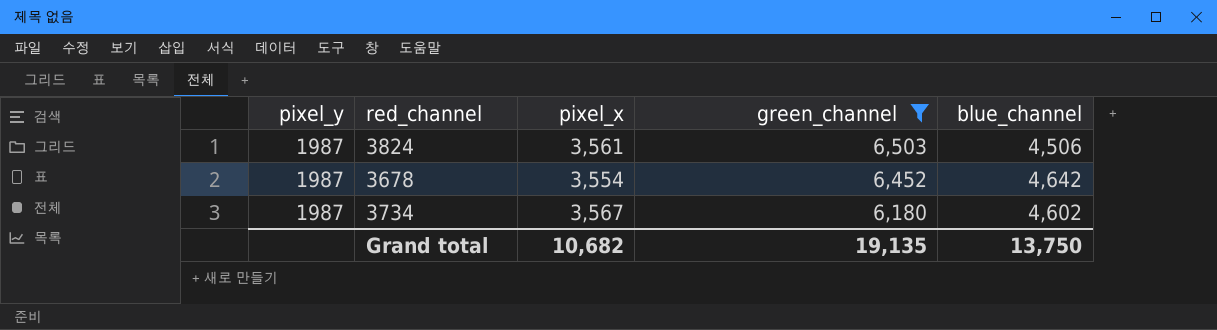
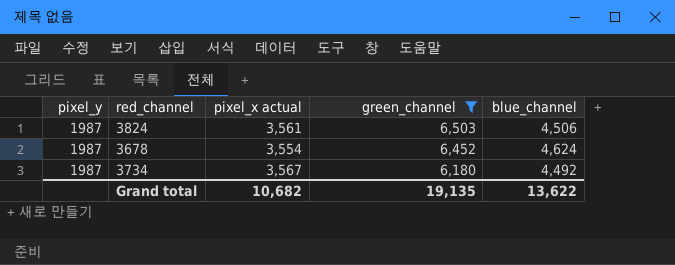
column name: pixel_x -> pixel_x actual
3678 | blue_channel: 4,642 -> 4,624
3734 | blue_channel: 4,602 -> 4,492
Grand total | blue_channel: 13,750 -> 13,622

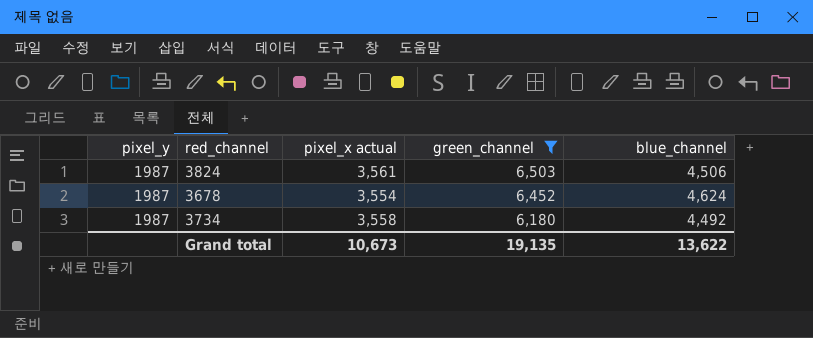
3734 | pixel_x actual: 3,567 -> 3,558
Grand total | pixel_x actual: 10,682 -> 10,673

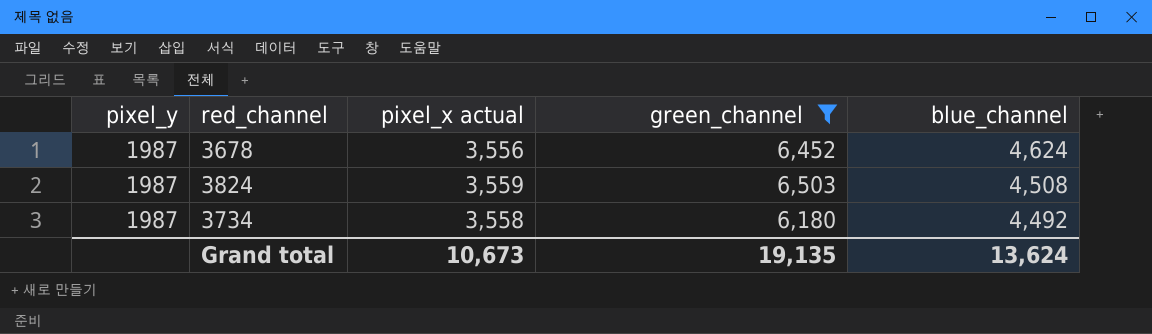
row order: green_channel descending -> blue_channel descending
3678 | pixel_x actual: 3,554 -> 3,556
3824 | pixel_x actual: 3,561 -> 3,559
3824 | blue_channel: 4,506 -> 4,508
Grand total | blue_channel: 13,622 -> 13,624

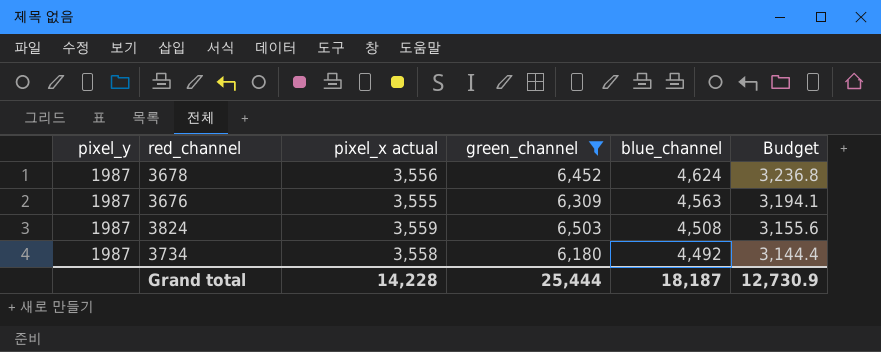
column Budget | formula: none -> [blue_channel] * 0.7
row 3676: none -> 1987 | 3,555 | 6,309 | 4,563 | 3,194.1
Grand total | pixel_x actual: 10,673 -> 14,228
Grand total | green_channel: 19,135 -> 25,444
Grand total | blue_channel: 13,624 -> 18,187

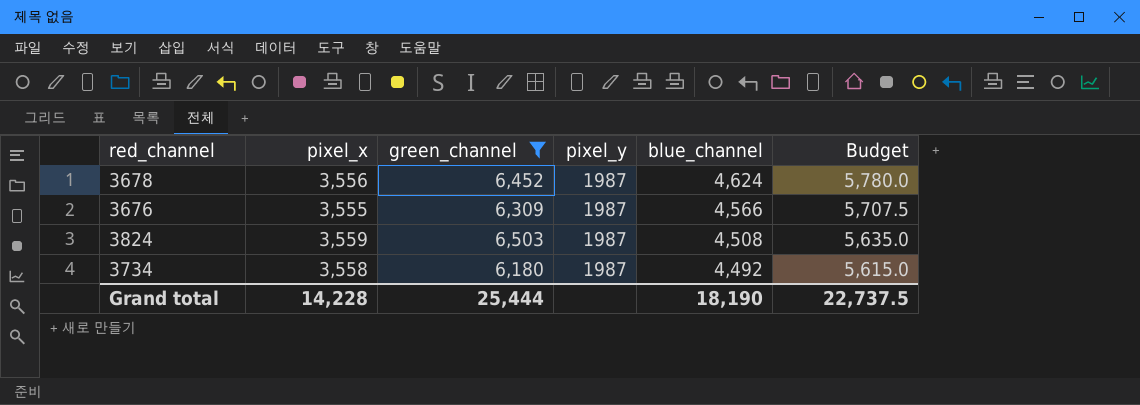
column name: pixel_x actual -> pixel_x
column pixel_y | position: 1 -> 4
column Budget | formula: [blue_channel] * 0.7 -> [blue_channel] * 1.25
3676 | blue_channel: 4,563 -> 4,566
Grand total | blue_channel: 18,187 -> 18,190
Grand total | Budget: 12,730.9 -> 22,737.5

